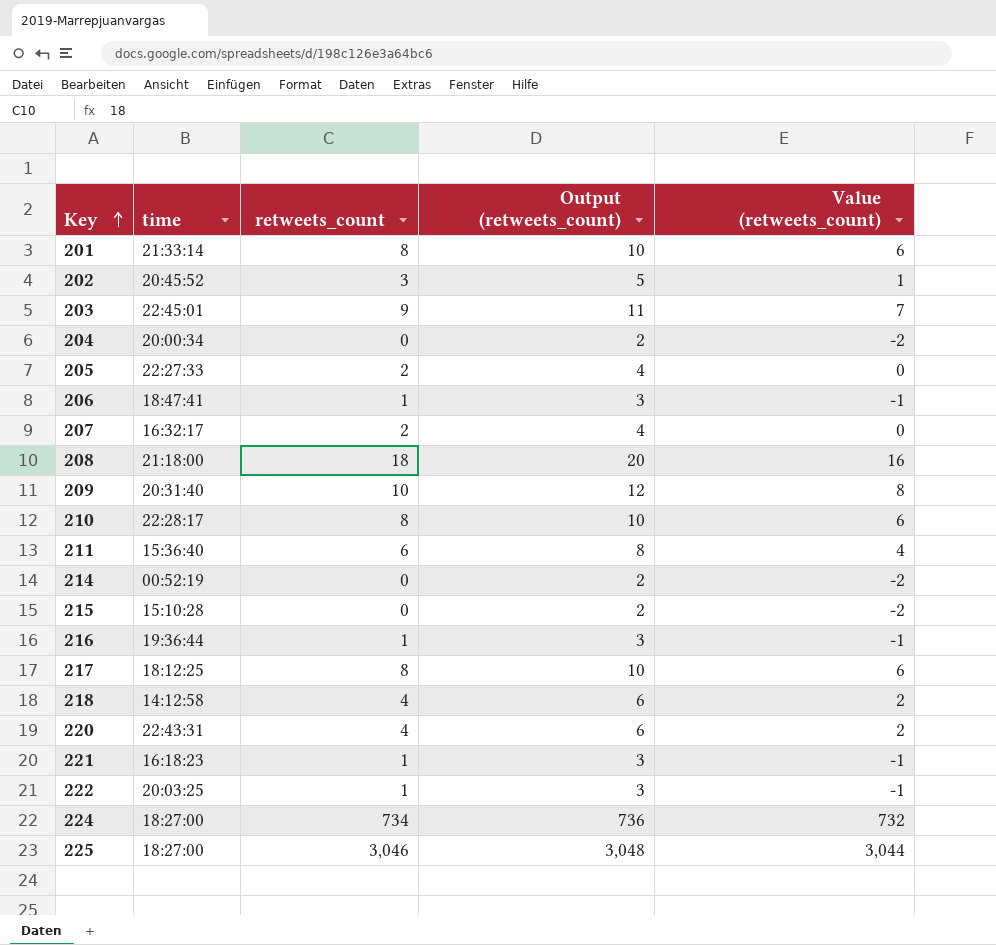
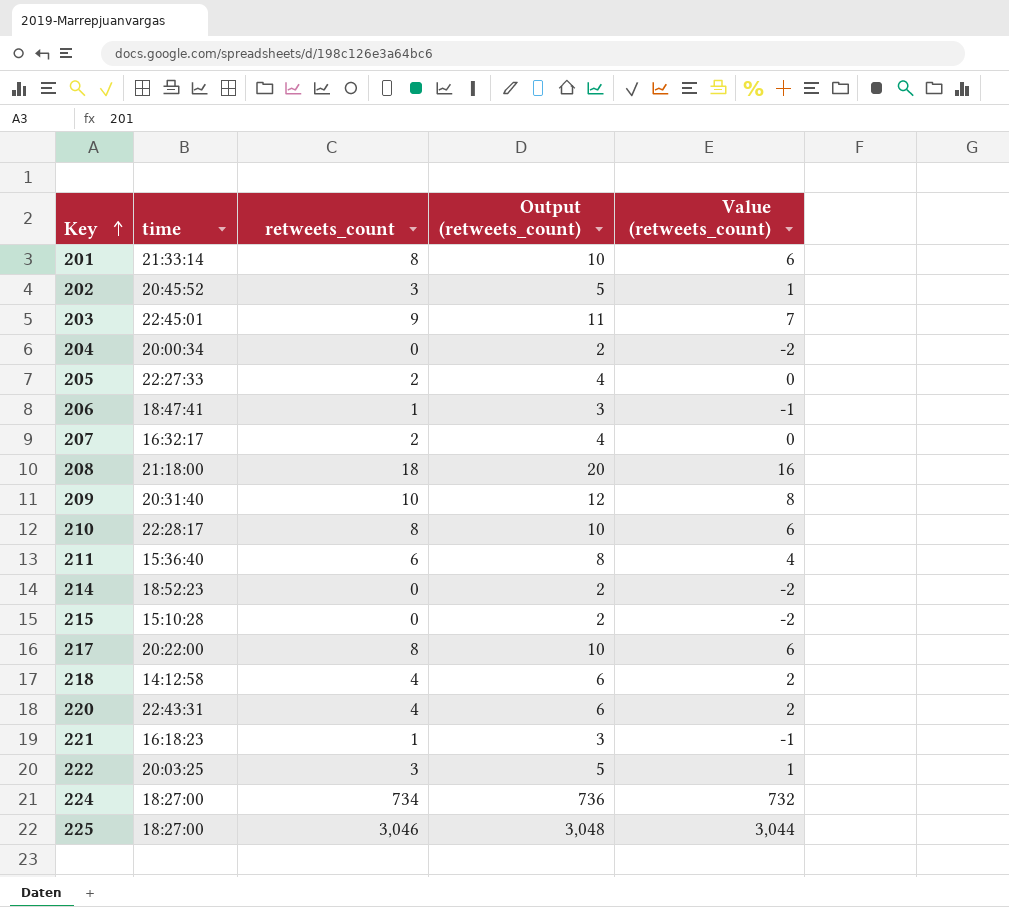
row 216: 19:36:44 | 1 | 3 | -1 -> none
214 | time: 00:52:19 -> 18:52:23
217 | time: 18:12:25 -> 20:22:00
222 | retweets_count: 1 -> 3
222 | Output (retweets_count): 3 -> 5
222 | Value (retweets_count): -1 -> 1

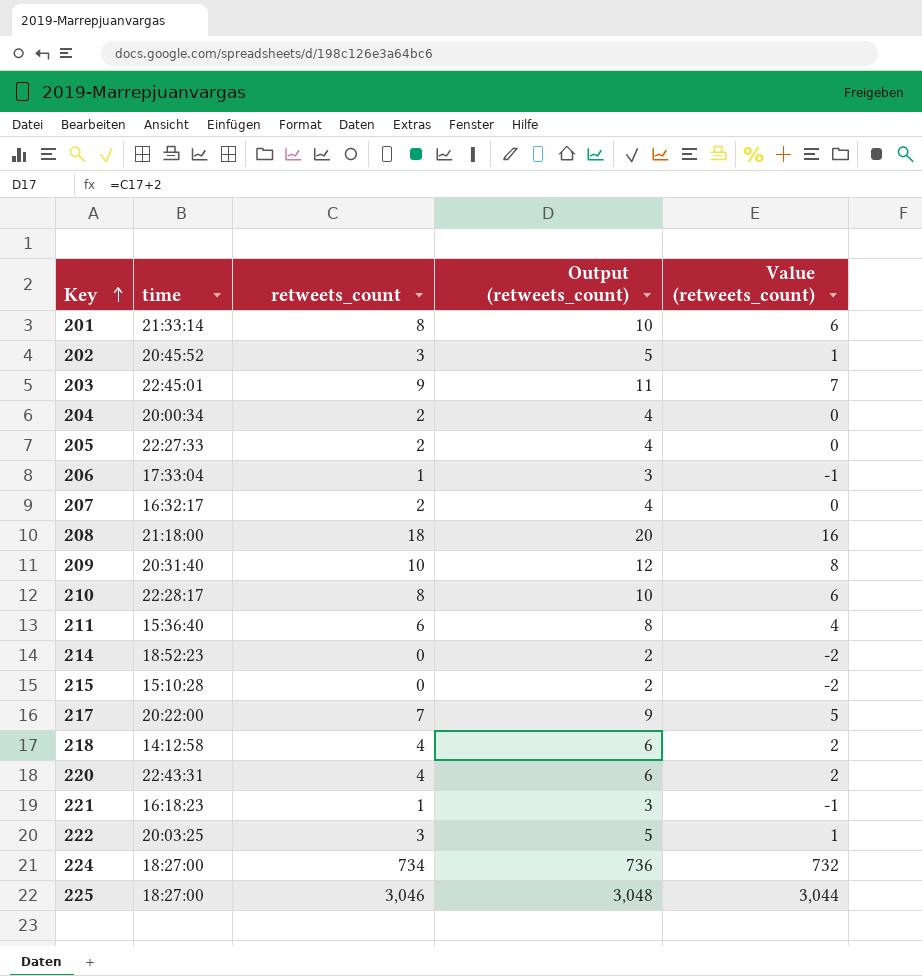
204 | retweets_count: 0 -> 2
204 | Output (retweets_count): 2 -> 4
204 | Value (retweets_count): -2 -> 0
206 | time: 18:47:41 -> 17:33:04
217 | retweets_count: 8 -> 7
217 | Output (retweets_count): 10 -> 9
217 | Value (retweets_count): 6 -> 5

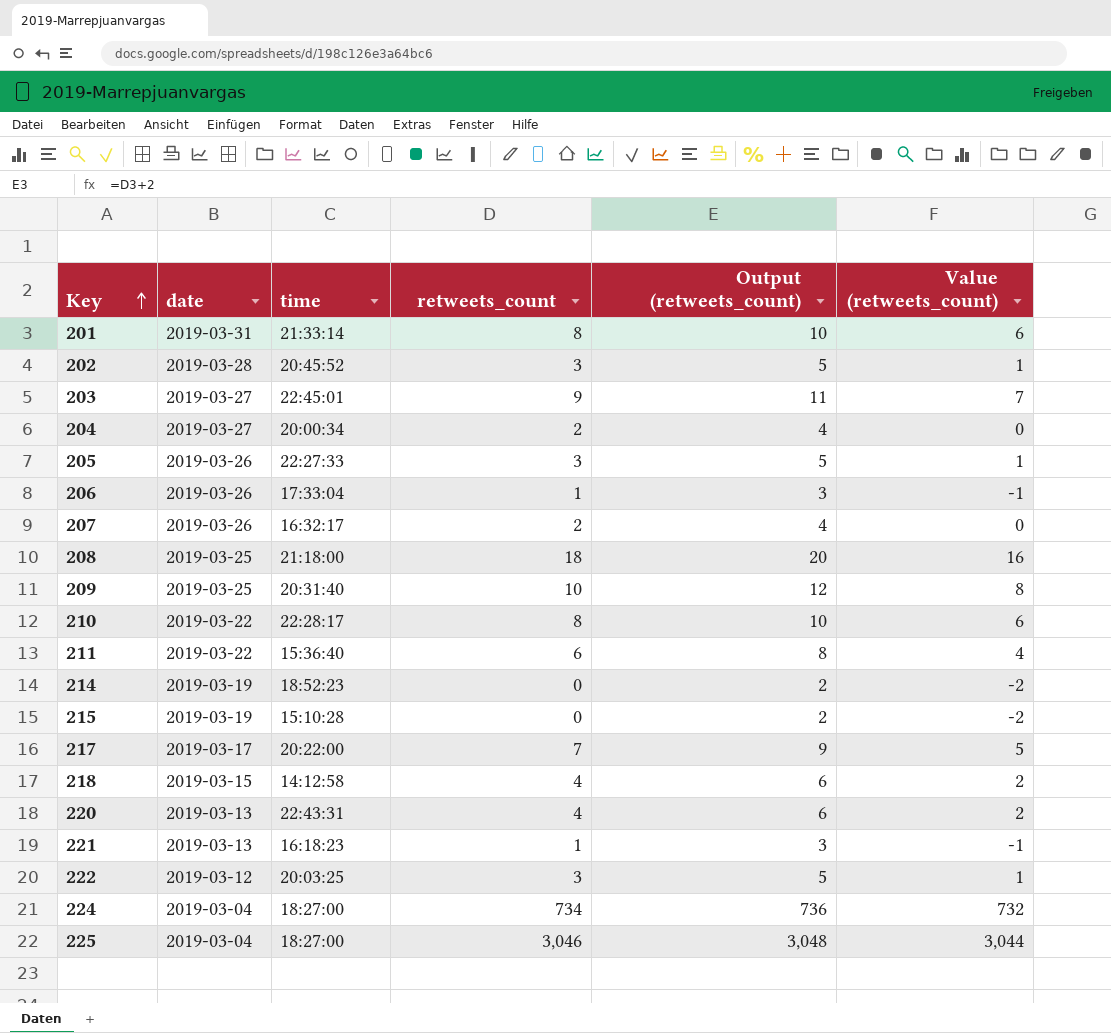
column date | position: none -> 2
205 | retweets_count: 2 -> 3
205 | Output (retweets_count): 4 -> 5
205 | Value (retweets_count): 0 -> 1

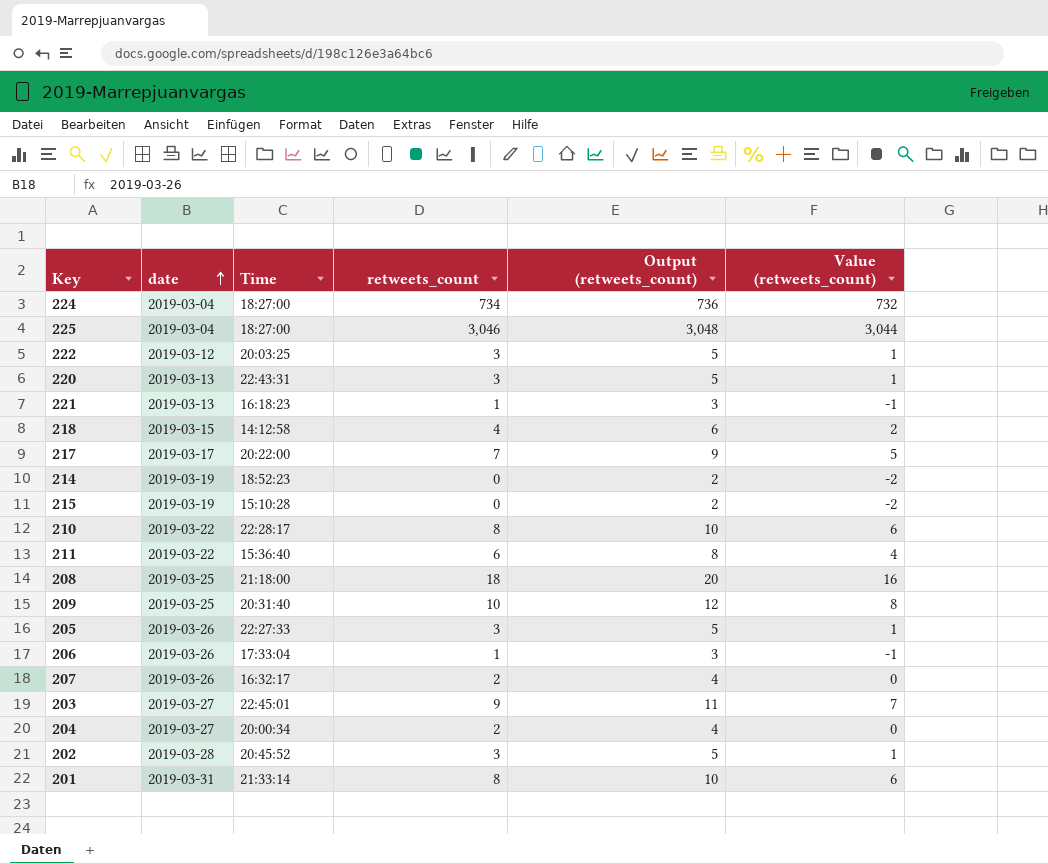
row order: Key ascending -> date ascending
column name: time -> Time
220 | retweets_count: 4 -> 3
220 | Output (retweets_count): 6 -> 5
220 | Value (retweets_count): 2 -> 1

